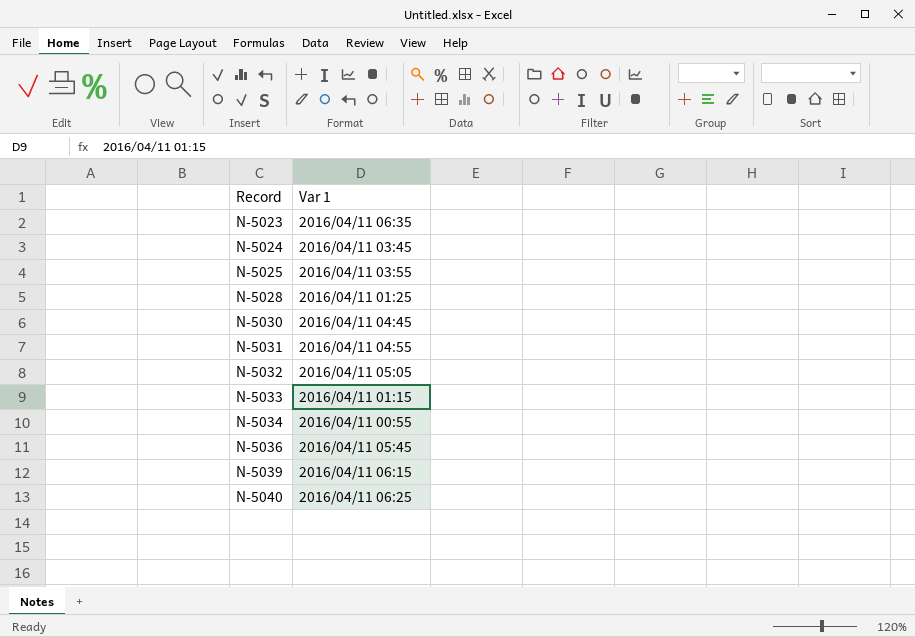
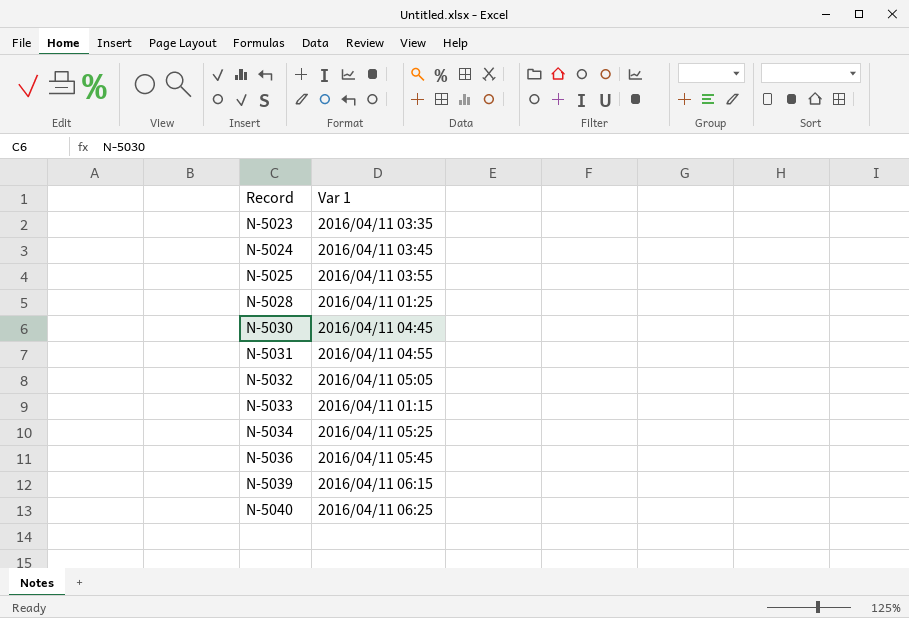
N-5023 | Var 1: 2016/04/11 06:35 -> 2016/04/11 03:35
N-5034 | Var 1: 2016/04/11 00:55 -> 2016/04/11 05:25

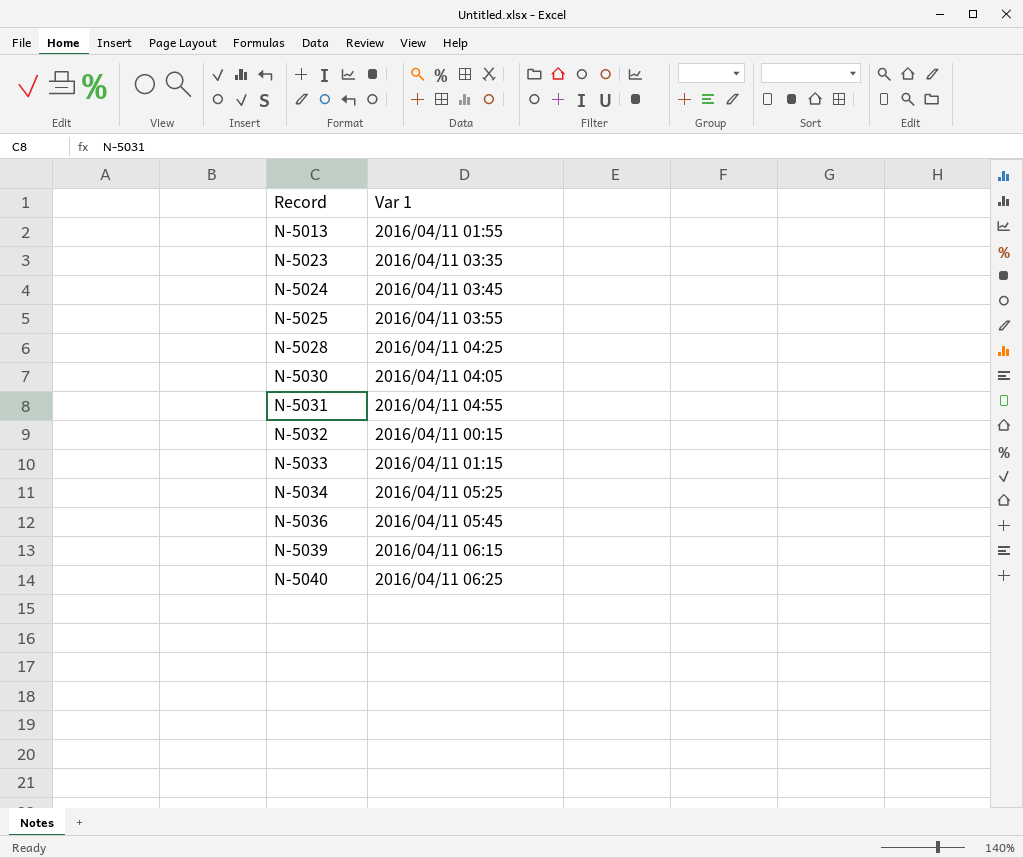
row N-5013: none -> 2016/04/11 01:55
N-5028 | Var 1: 2016/04/11 01:25 -> 2016/04/11 04:25
N-5030 | Var 1: 2016/04/11 04:45 -> 2016/04/11 04:05
N-5032 | Var 1: 2016/04/11 05:05 -> 2016/04/11 00:15

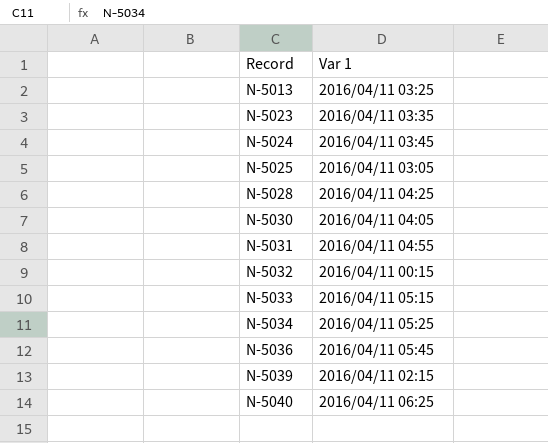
N-5013 | Var 1: 2016/04/11 01:55 -> 2016/04/11 03:25
N-5025 | Var 1: 2016/04/11 03:55 -> 2016/04/11 03:05
N-5033 | Var 1: 2016/04/11 01:15 -> 2016/04/11 05:15
N-5039 | Var 1: 2016/04/11 06:15 -> 2016/04/11 02:15

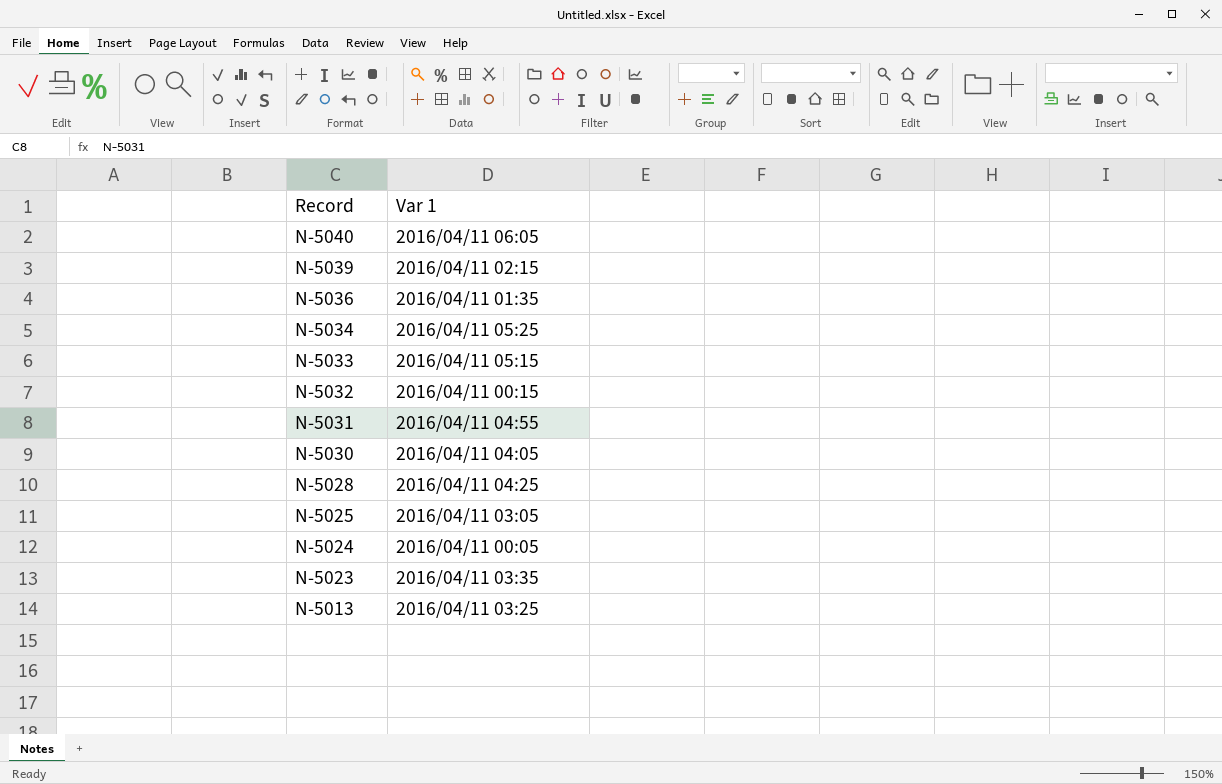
row order: Record ascending -> Record descending
N-5040 | Var 1: 2016/04/11 06:25 -> 2016/04/11 06:05
N-5036 | Var 1: 2016/04/11 05:45 -> 2016/04/11 01:35
N-5024 | Var 1: 2016/04/11 03:45 -> 2016/04/11 00:05

